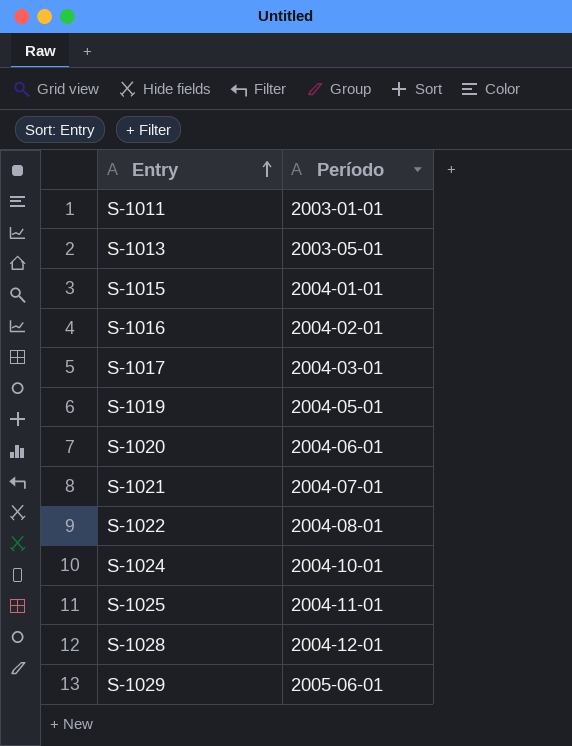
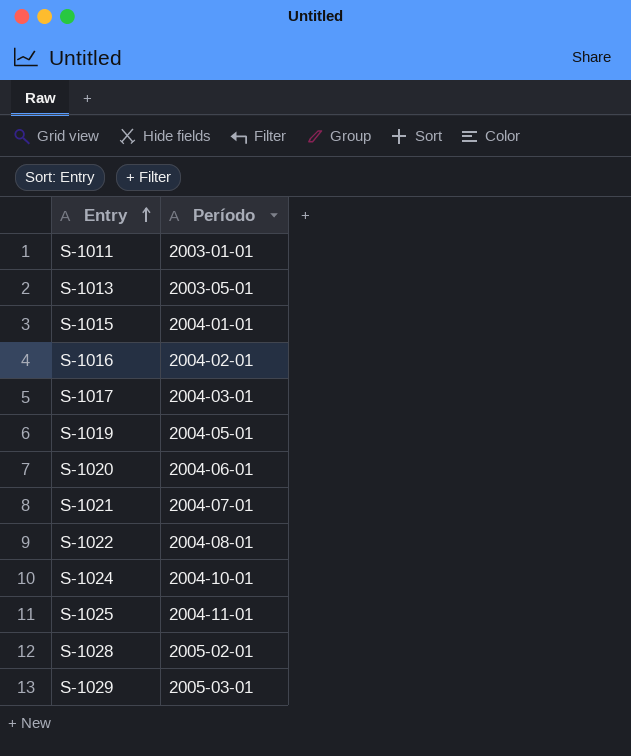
S-1028 | Período: 2004-12-01 -> 2005-02-01
S-1029 | Período: 2005-06-01 -> 2005-03-01

